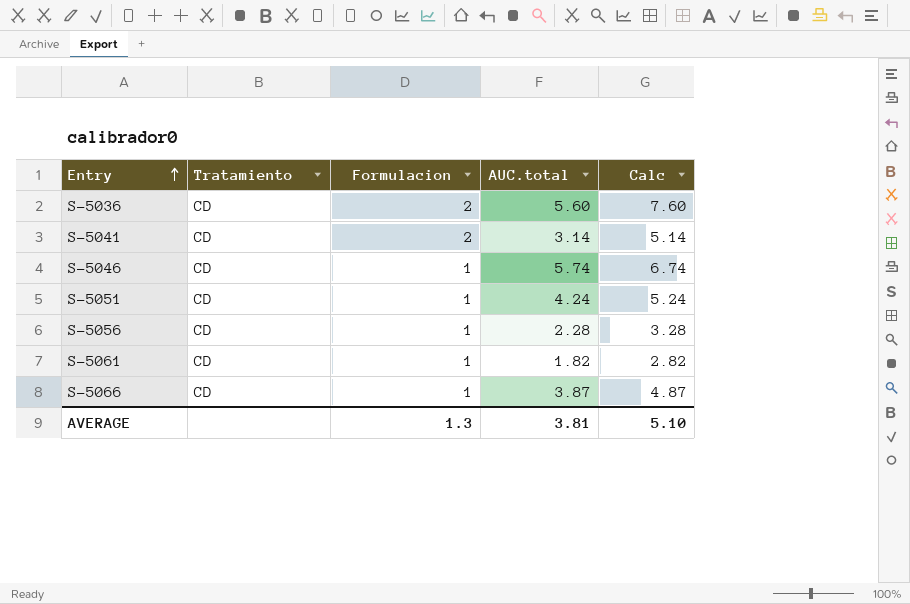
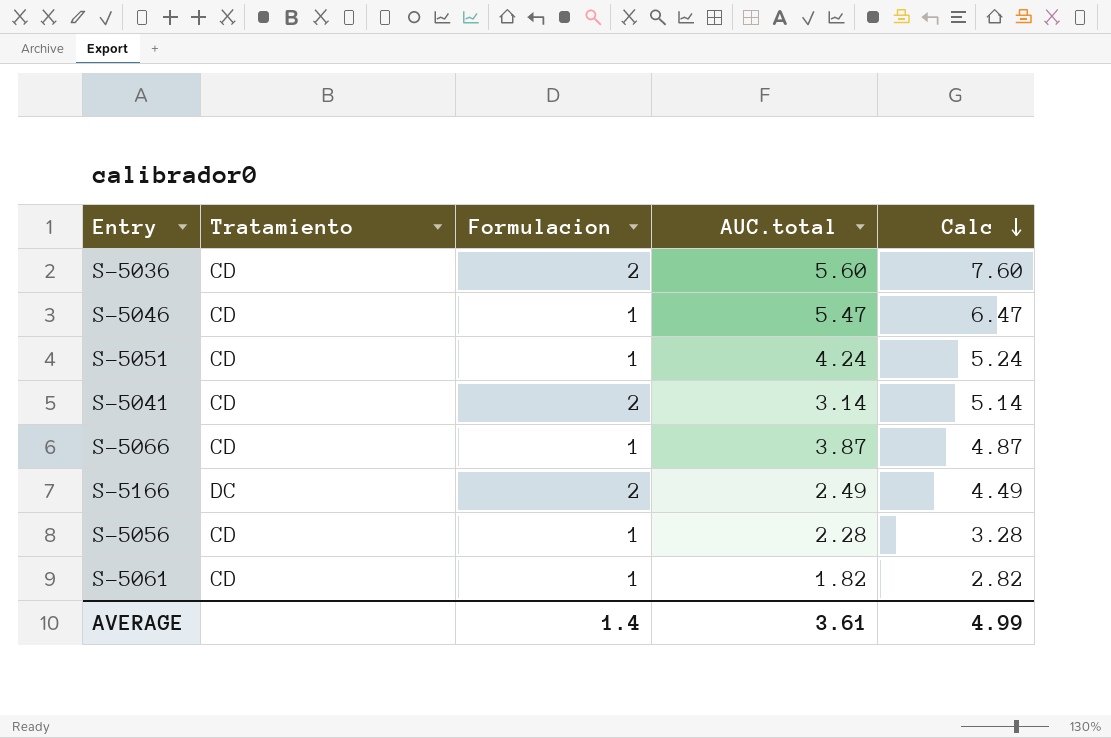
row order: Entry ascending -> Calc descending
S-5046 | AUC.total: 5.74 -> 5.47
S-5046 | Calc: 6.74 -> 6.47
row S-5166: none -> DC | 2 | 2.49 | 4.49
AVERAGE | Formulacion: 1.3 -> 1.4
AVERAGE | AUC.total: 3.81 -> 3.61
AVERAGE | Calc: 5.10 -> 4.99

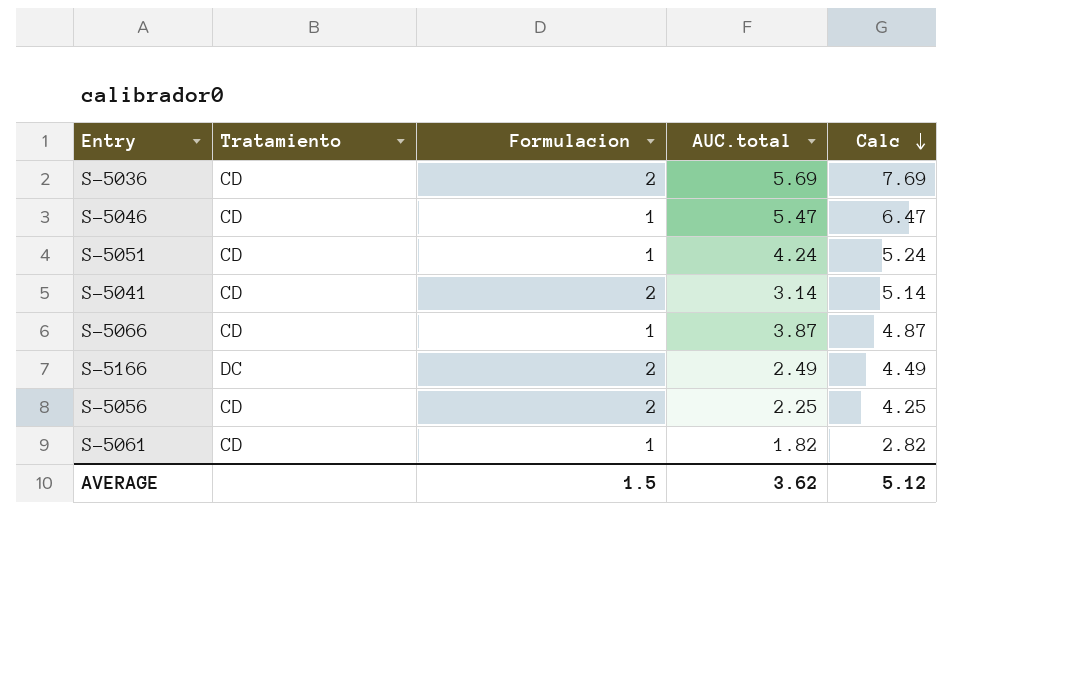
S-5036 | AUC.total: 5.60 -> 5.69
S-5036 | Calc: 7.60 -> 7.69
S-5056 | Formulacion: 1 -> 2
S-5056 | AUC.total: 2.28 -> 2.25
S-5056 | Calc: 3.28 -> 4.25
AVERAGE | Formulacion: 1.4 -> 1.5
AVERAGE | AUC.total: 3.61 -> 3.62
AVERAGE | Calc: 4.99 -> 5.12

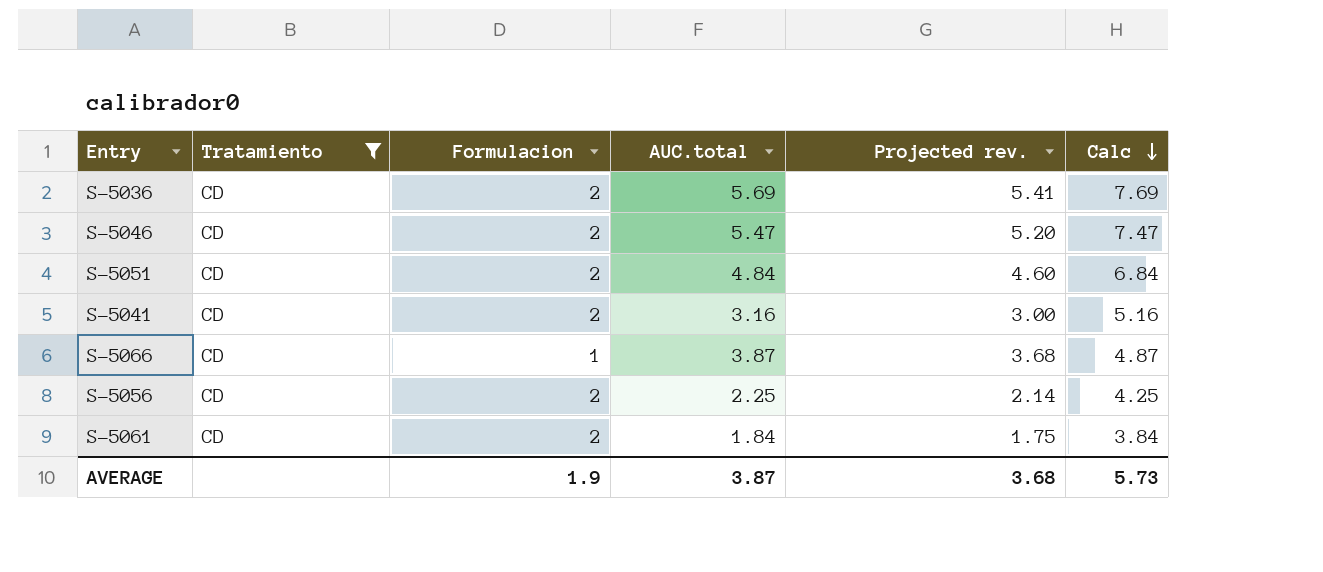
filter: none -> Tratamiento = CD
column Projected rev. | formula: none -> [AUC.total] * 0.95
S-5046 | Formulacion: 1 -> 2
S-5046 | Calc: 6.47 -> 7.47
S-5051 | Formulacion: 1 -> 2
S-5051 | AUC.total: 4.24 -> 4.84
S-5051 | Calc: 5.24 -> 6.84
S-5041 | AUC.total: 3.14 -> 3.16
S-5041 | Calc: 5.14 -> 5.16
S-5061 | Formulacion: 1 -> 2
S-5061 | AUC.total: 1.82 -> 1.84
S-5061 | Calc: 2.82 -> 3.84
AVERAGE | Formulacion: 1.5 -> 1.9
AVERAGE | AUC.total: 3.62 -> 3.87
AVERAGE | Calc: 5.12 -> 5.73

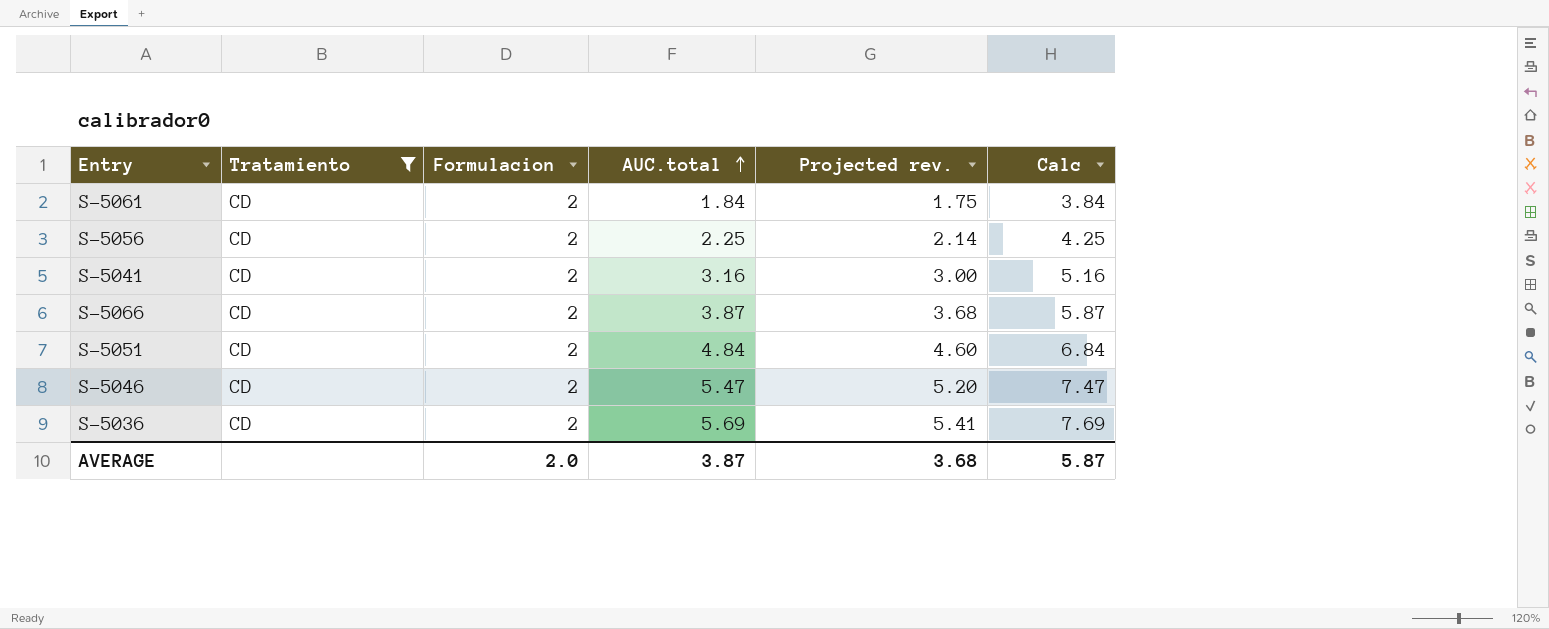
row order: Calc descending -> AUC.total ascending
S-5066 | Formulacion: 1 -> 2
S-5066 | Calc: 4.87 -> 5.87
AVERAGE | Formulacion: 1.9 -> 2.0
AVERAGE | Calc: 5.73 -> 5.87

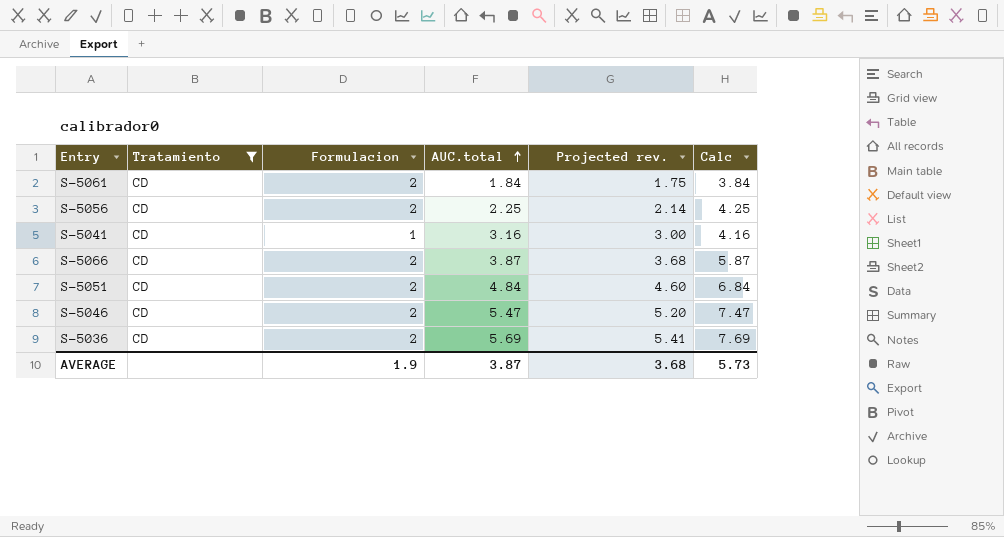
S-5041 | Formulacion: 2 -> 1
S-5041 | Calc: 5.16 -> 4.16
AVERAGE | Formulacion: 2.0 -> 1.9
AVERAGE | Calc: 5.87 -> 5.73

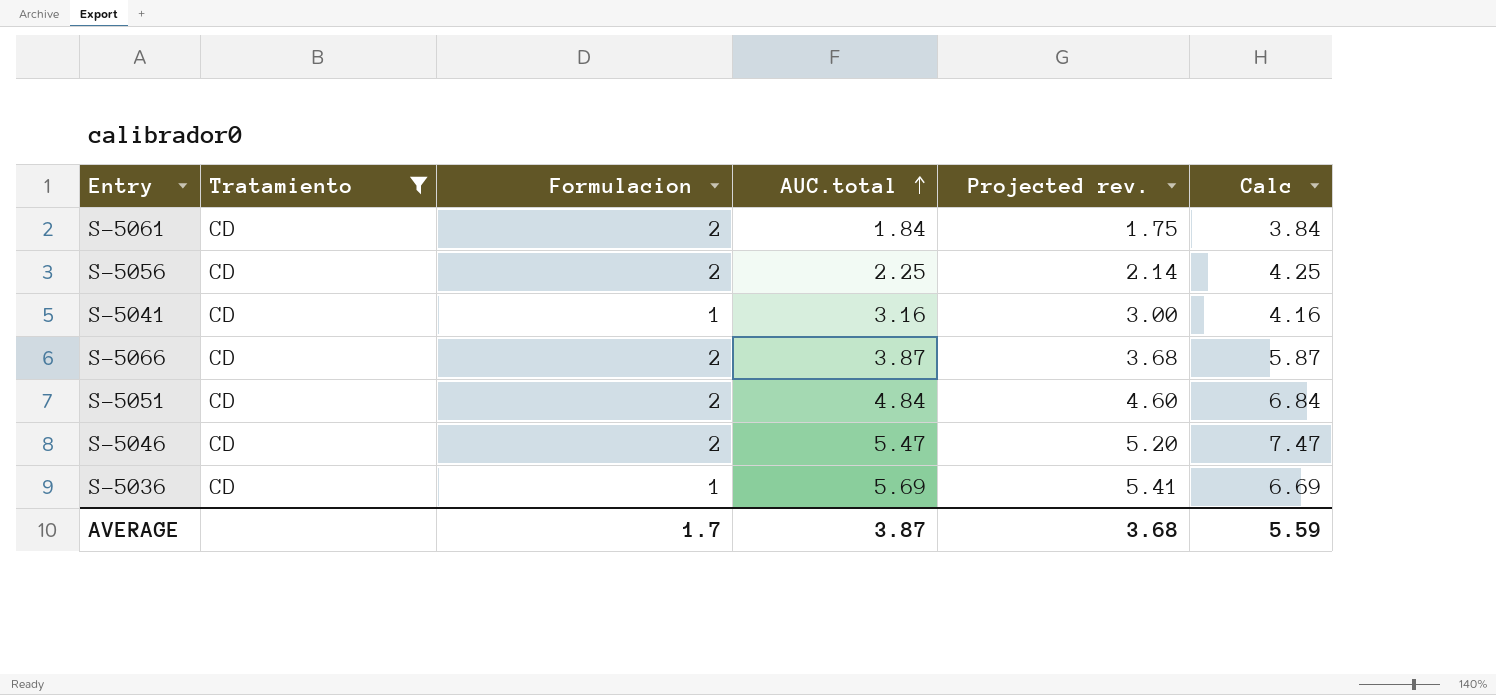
S-5036 | Formulacion: 2 -> 1
S-5036 | Calc: 7.69 -> 6.69
AVERAGE | Formulacion: 1.9 -> 1.7
AVERAGE | Calc: 5.73 -> 5.59

